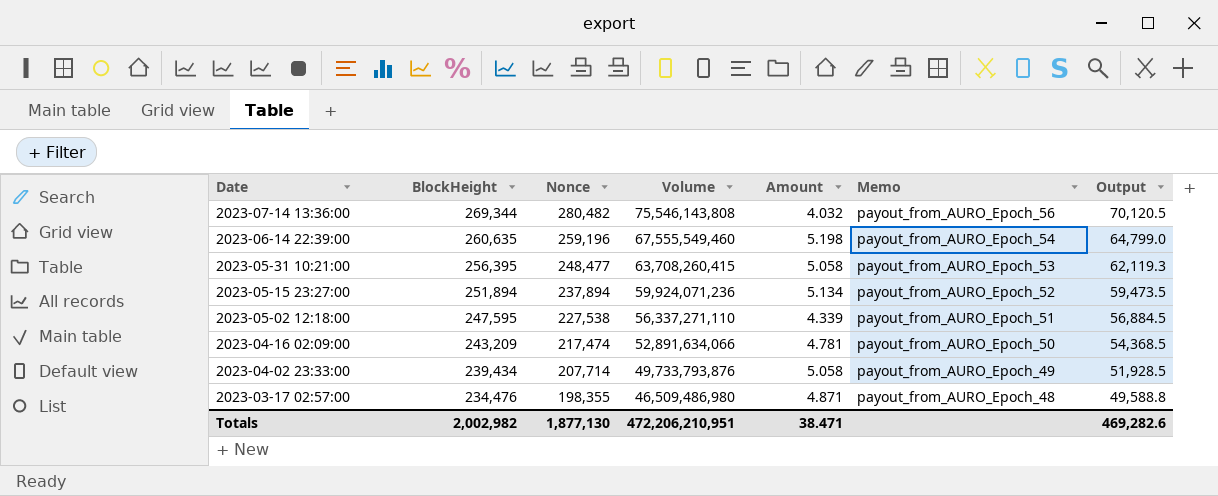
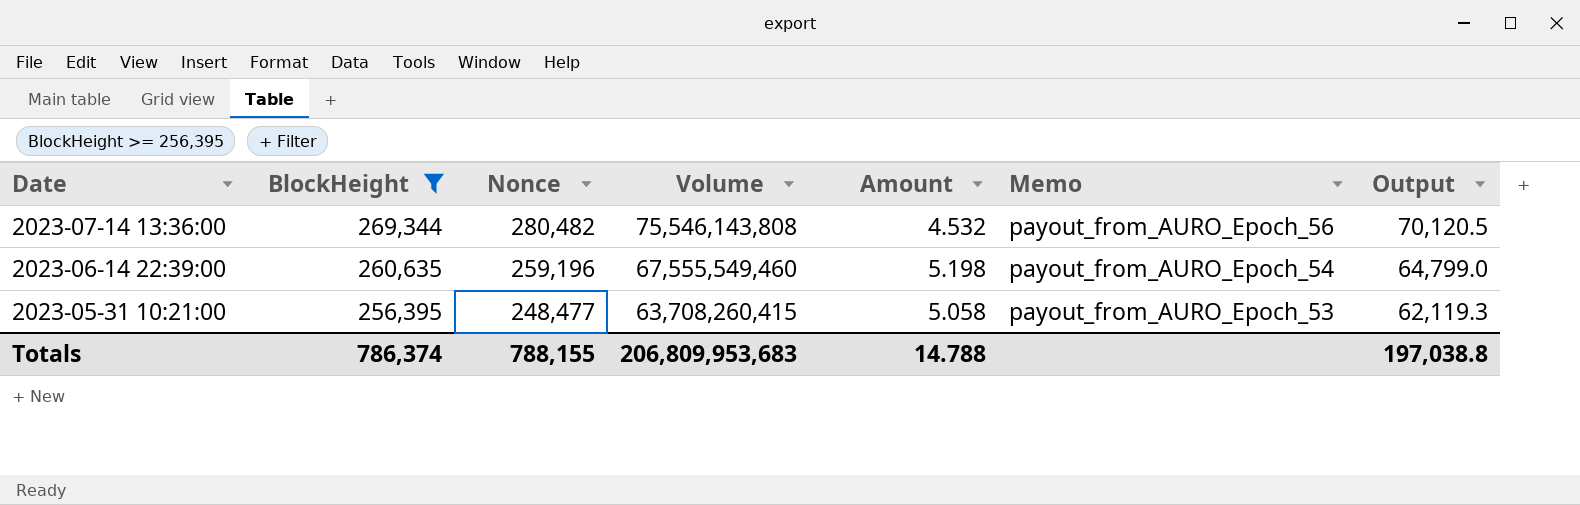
filter: none -> BlockHeight >= 256,395
2023-07-14 13:36:00 | Amount: 4.032 -> 4.532
Totals | BlockHeight: 2,002,982 -> 786,374
Totals | Nonce: 1,877,130 -> 788,155
Totals | Volume: 472,206,210,951 -> 206,809,953,683
Totals | Amount: 38.471 -> 14.788
Totals | Output: 469,282.6 -> 197,038.8

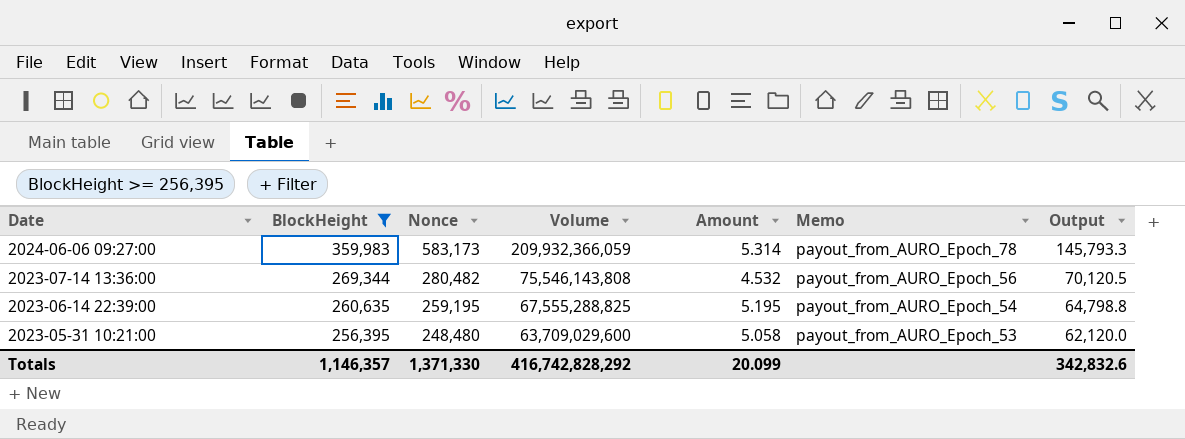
row 2024-06-06 09:27:00: none -> 359,983 | 583,173 | 209,932,366,059 | 5.314 | payout_from_AURO_Epoch_78 | 145,793.3
2023-06-14 22:39:00 | Nonce: 259,196 -> 259,195
2023-06-14 22:39:00 | Volume: 67,555,549,460 -> 67,555,288,825
2023-06-14 22:39:00 | Amount: 5.198 -> 5.195
2023-06-14 22:39:00 | Output: 64,799.0 -> 64,798.8
2023-05-31 10:21:00 | Nonce: 248,477 -> 248,480
2023-05-31 10:21:00 | Volume: 63,708,260,415 -> 63,709,029,600
2023-05-31 10:21:00 | Output: 62,119.3 -> 62,120.0
Totals | BlockHeight: 786,374 -> 1,146,357
Totals | Nonce: 788,155 -> 1,371,330
Totals | Volume: 206,809,953,683 -> 416,742,828,292
Totals | Amount: 14.788 -> 20.099
Totals | Output: 197,038.8 -> 342,832.6

